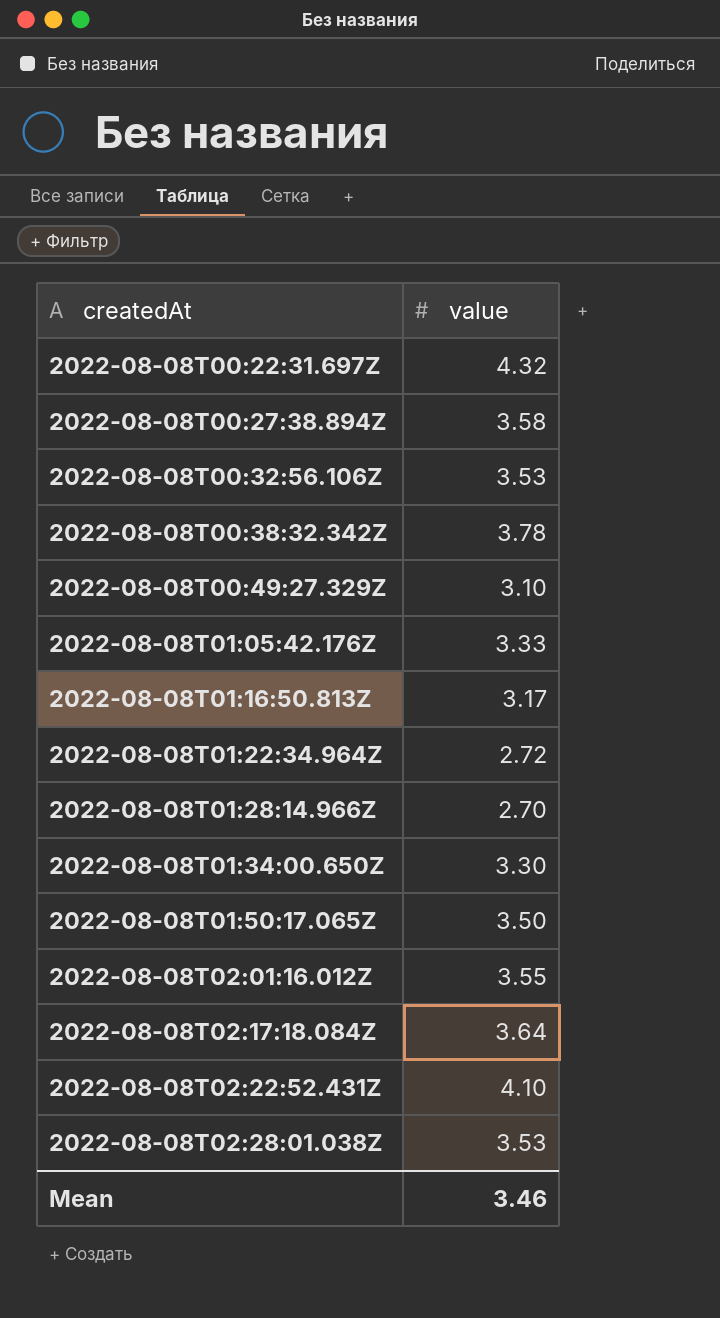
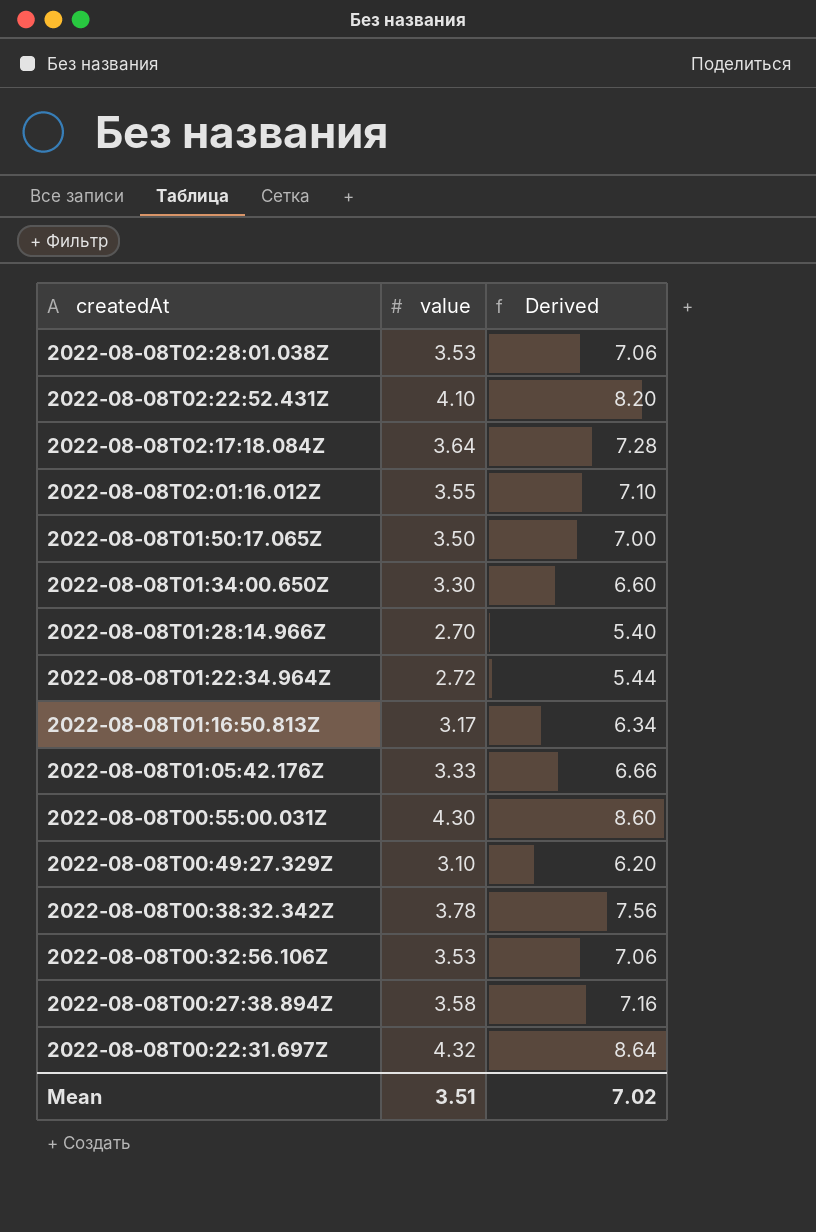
row order: createdAt ascending -> createdAt descending
column Derived | formula: none -> [value] * 2
row 2022-08-08T00:55:00.031Z: none -> 4.30 | 8.60
Mean | value: 3.46 -> 3.51

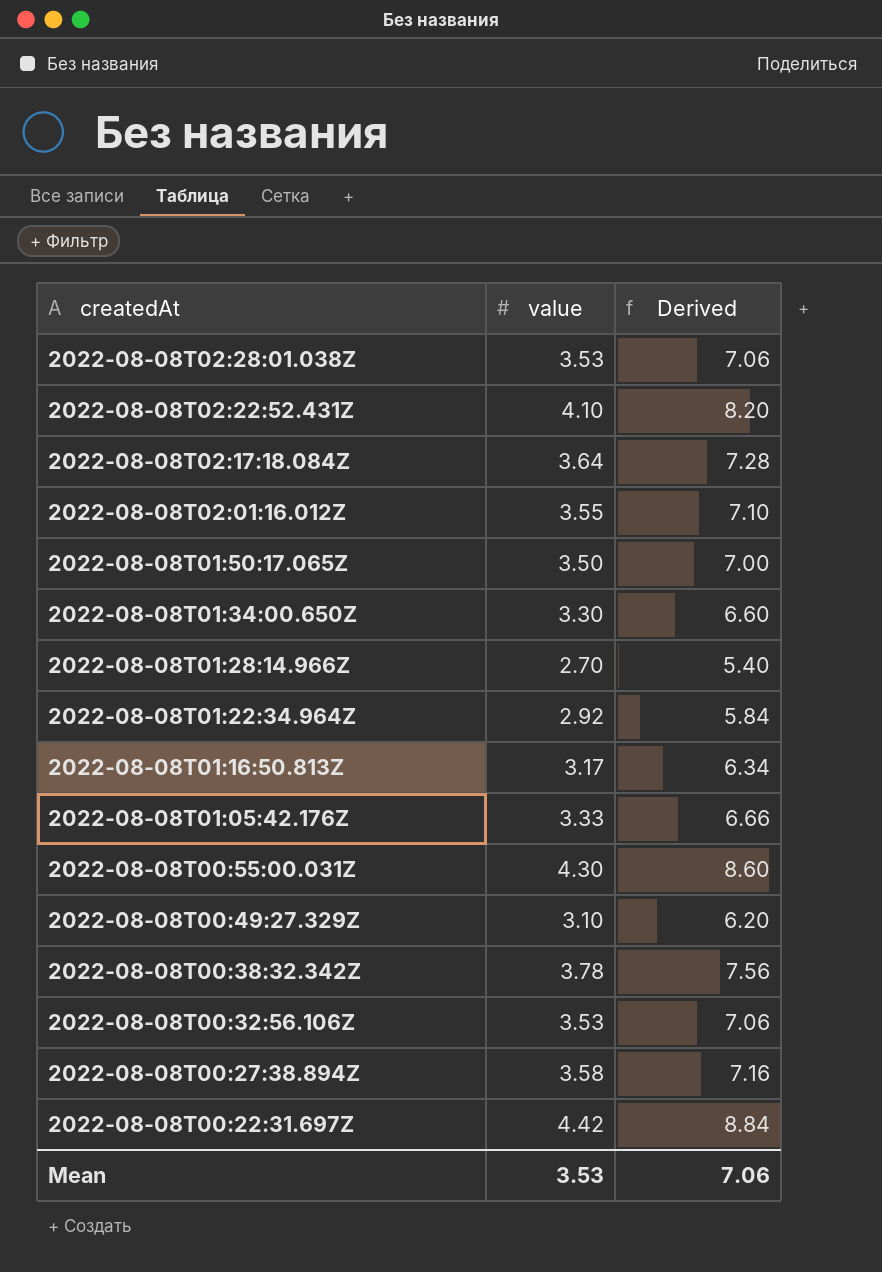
2022-08-08T01:22:34.964Z | value: 2.72 -> 2.92
2022-08-08T01:22:34.964Z | Derived: 5.44 -> 5.84
2022-08-08T00:22:31.697Z | value: 4.32 -> 4.42
2022-08-08T00:22:31.697Z | Derived: 8.64 -> 8.84
Mean | value: 3.51 -> 3.53
Mean | Derived: 7.02 -> 7.06

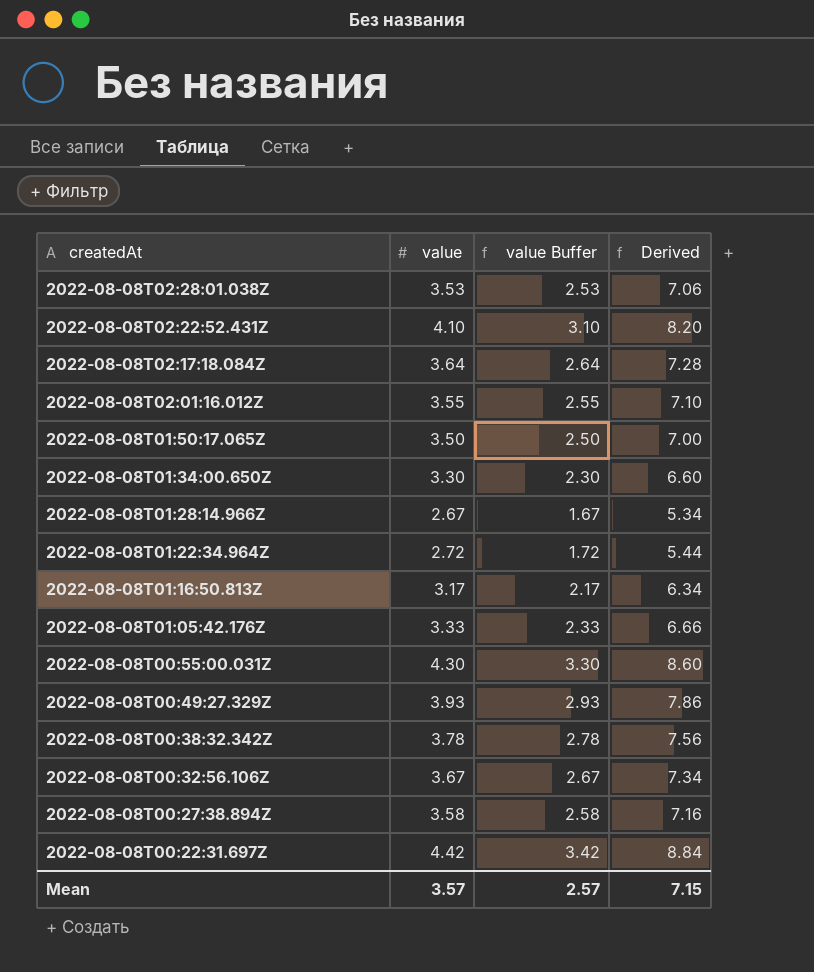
column value Buffer | formula: none -> [value] - 1
2022-08-08T01:28:14.966Z | value: 2.70 -> 2.67
2022-08-08T01:28:14.966Z | Derived: 5.40 -> 5.34
2022-08-08T01:22:34.964Z | value: 2.92 -> 2.72
2022-08-08T01:22:34.964Z | Derived: 5.84 -> 5.44
2022-08-08T00:49:27.329Z | value: 3.10 -> 3.93
2022-08-08T00:49:27.329Z | Derived: 6.20 -> 7.86
2022-08-08T00:32:56.106Z | value: 3.53 -> 3.67
2022-08-08T00:32:56.106Z | Derived: 7.06 -> 7.34
Mean | value: 3.53 -> 3.57
Mean | Derived: 7.06 -> 7.15

